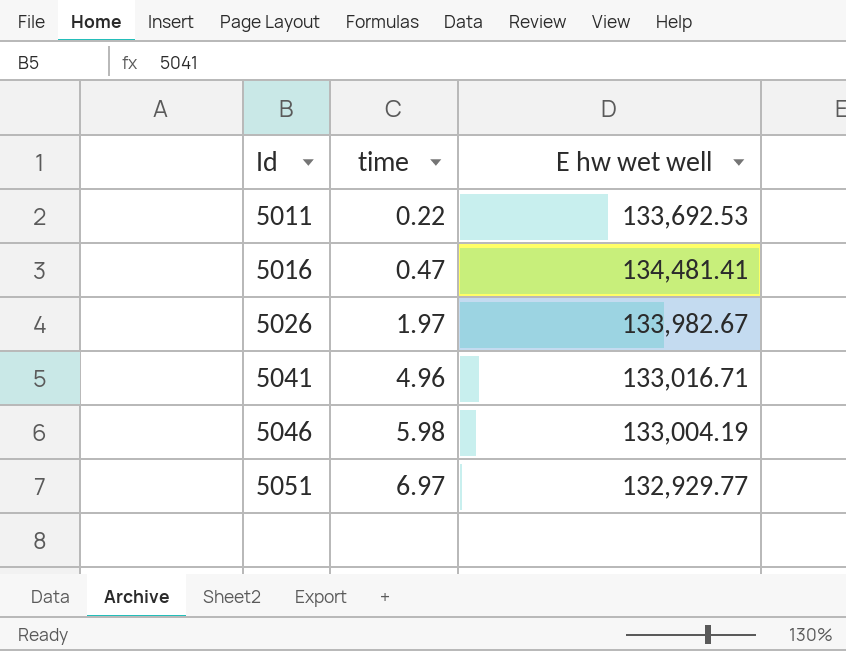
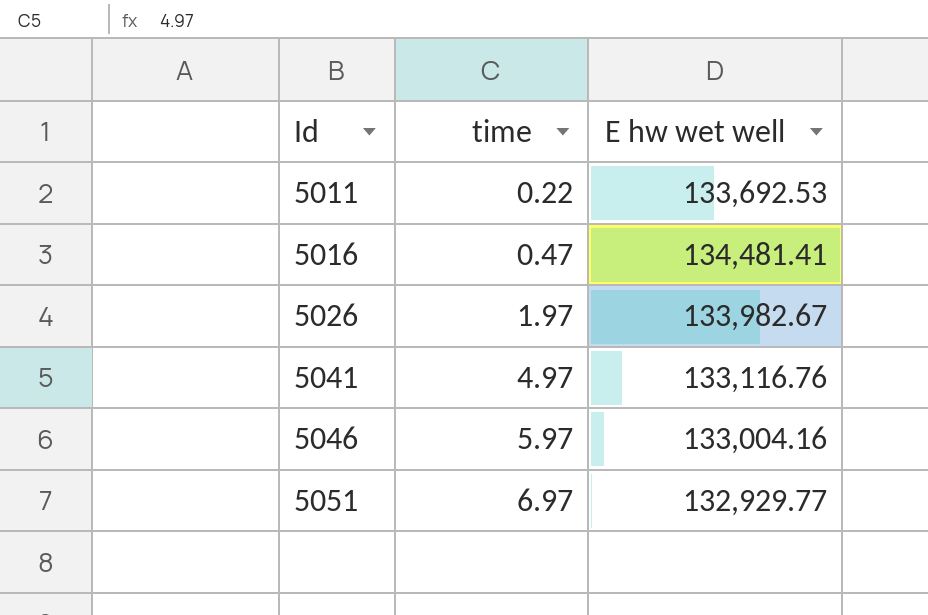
5041 | time: 4.96 -> 4.97
5041 | E hw wet well: 133,016.71 -> 133,116.76
5046 | time: 5.98 -> 5.97
5046 | E hw wet well: 133,004.19 -> 133,004.16

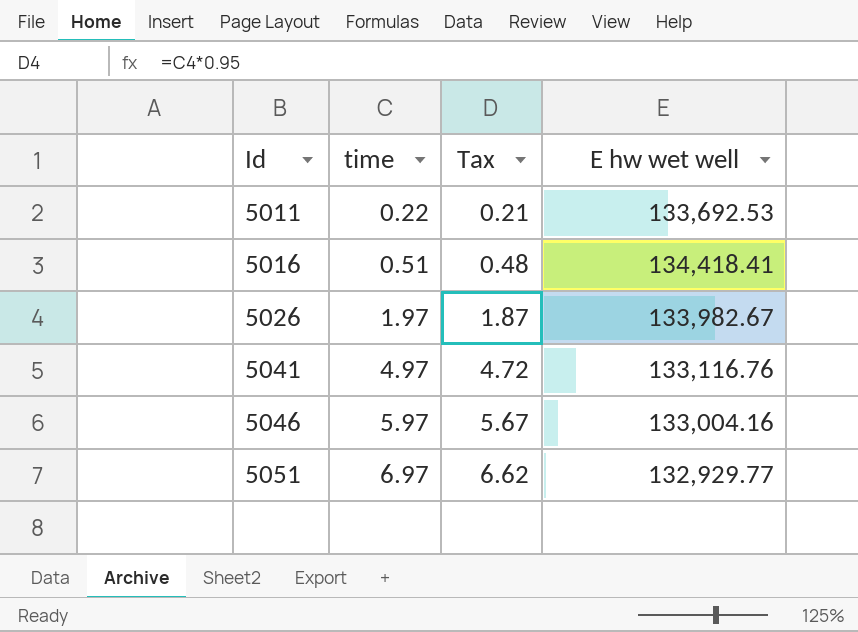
column Tax | formula: none -> [time] * 0.95
5016 | time: 0.47 -> 0.51
5016 | E hw wet well: 134,481.41 -> 134,418.41

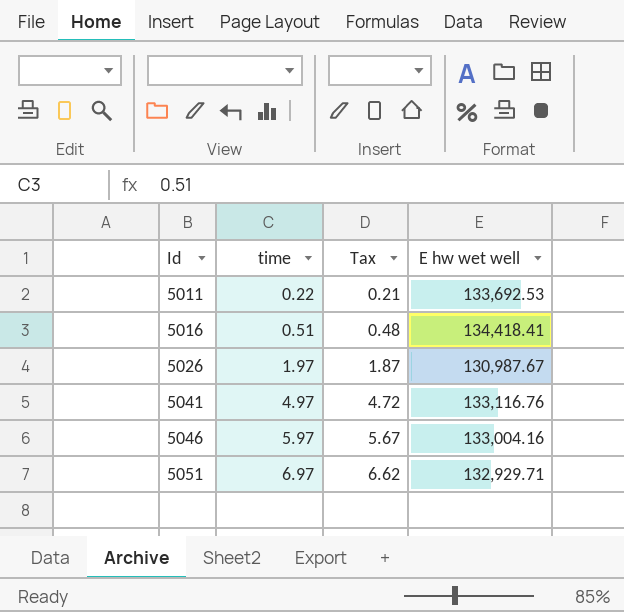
5026 | E hw wet well: 133,982.67 -> 130,987.67
5051 | E hw wet well: 132,929.77 -> 132,929.71

